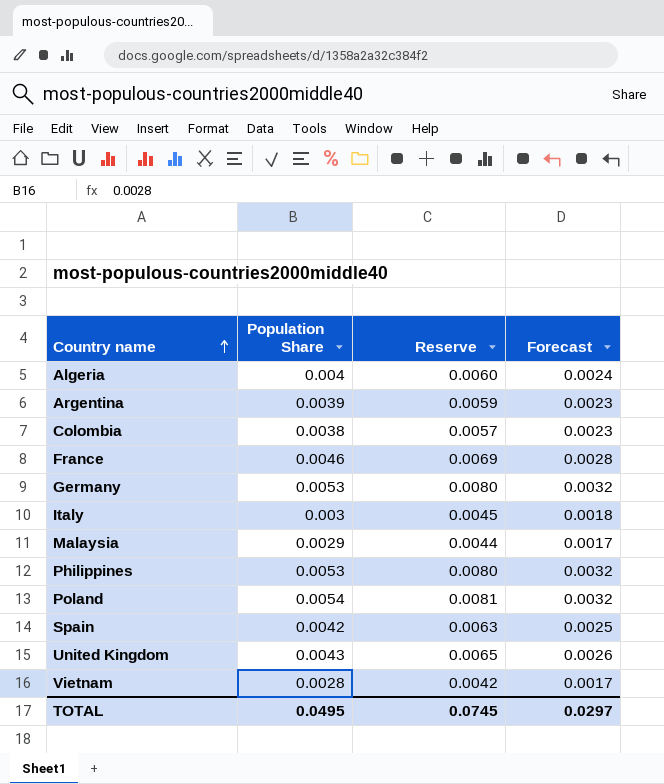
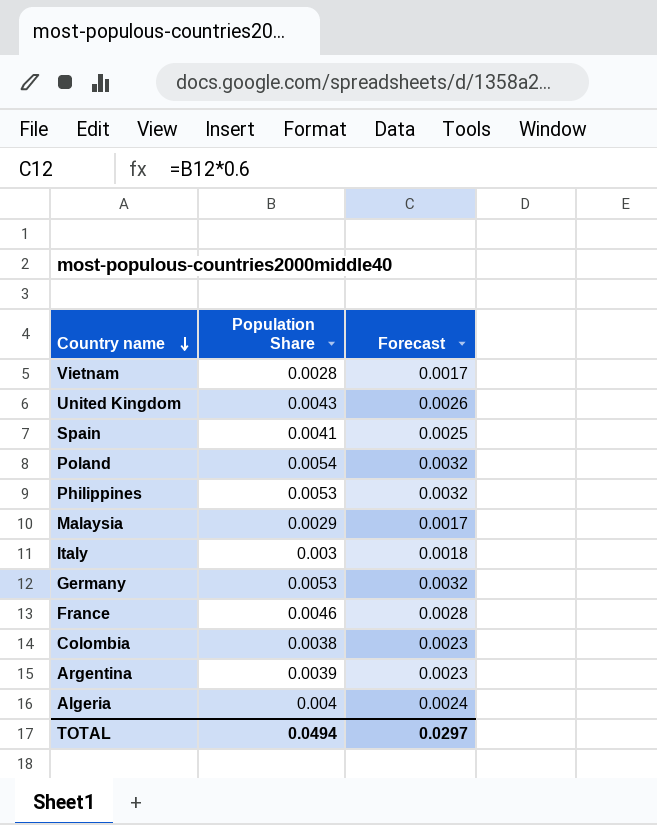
row order: Country name ascending -> Country name descending
column Reserve | formula: [Population Share] * 1.5 -> none
Spain | Population Share: 0.0042 -> 0.0041
TOTAL | Population Share: 0.0495 -> 0.0494

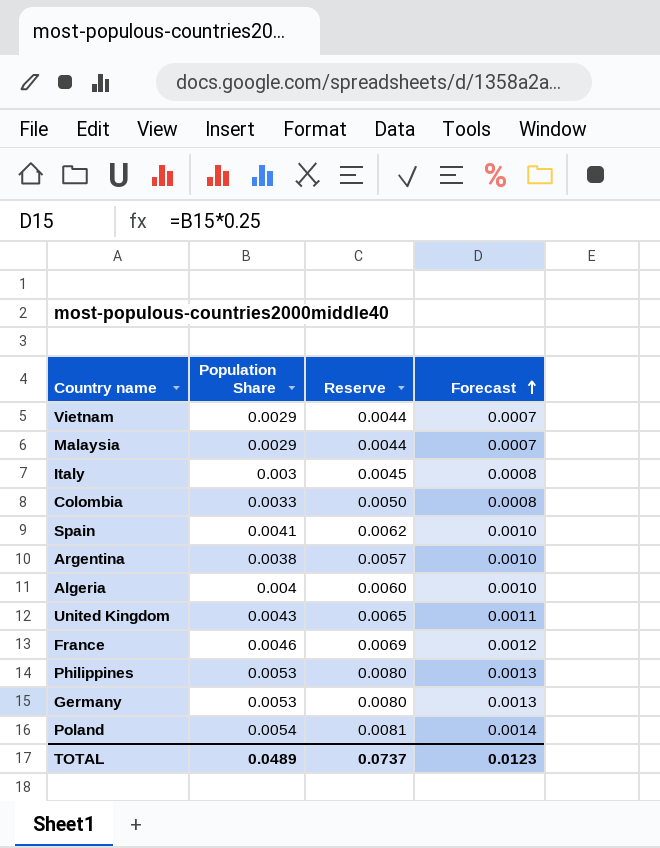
row order: Country name descending -> Forecast ascending
column Reserve | formula: none -> [Population Share] * 1.5
column Forecast | formula: [Population Share] * 0.6 -> [Population Share] * 0.25
Vietnam | Population Share: 0.0028 -> 0.0029
Colombia | Population Share: 0.0038 -> 0.0033
Argentina | Population Share: 0.0039 -> 0.0038
TOTAL | Population Share: 0.0494 -> 0.0489
TOTAL | Forecast: 0.0297 -> 0.0123

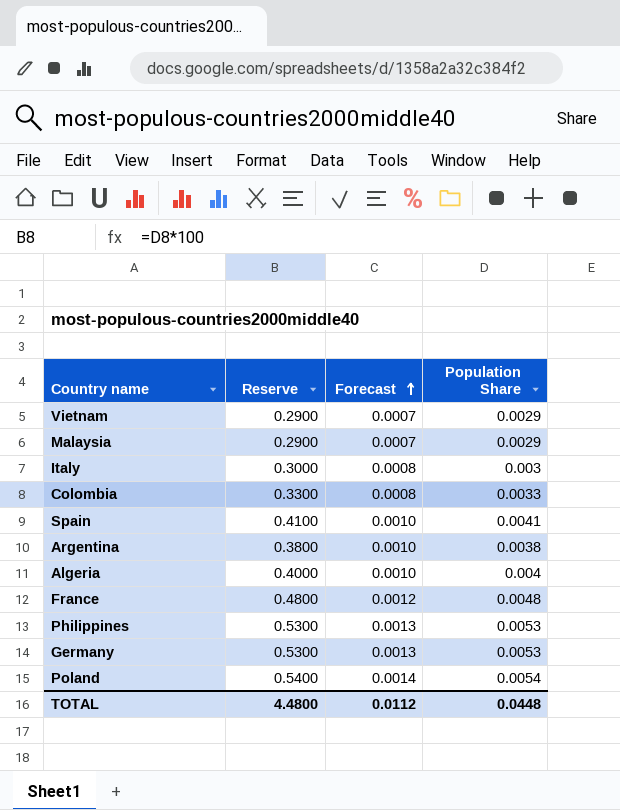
column Reserve | formula: [Population Share] * 1.5 -> [Population Share] * 100
column Population Share | position: 2 -> 4
row United Kingdom: 0.0043 | 0.0065 | 0.0011 -> none
France | Population Share: 0.0046 -> 0.0048
TOTAL | Reserve: 0.0737 -> 4.4800
TOTAL | Forecast: 0.0123 -> 0.0112
TOTAL | Population Share: 0.0489 -> 0.0448

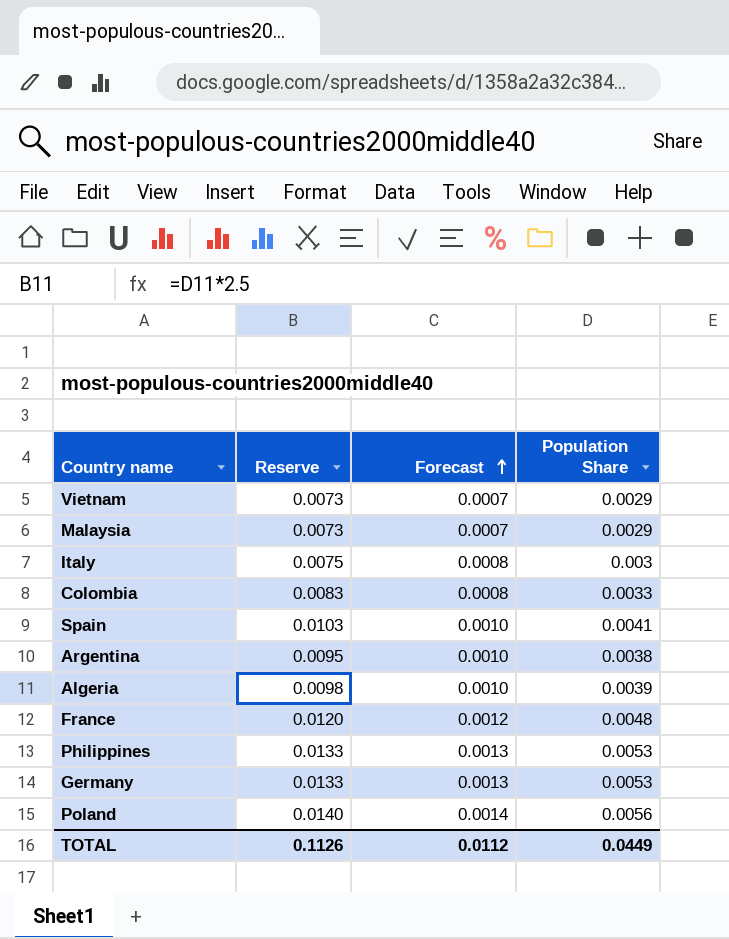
column Reserve | formula: [Population Share] * 100 -> [Population Share] * 2.5
Algeria | Population Share: 0.004 -> 0.0039
Poland | Population Share: 0.0054 -> 0.0056
TOTAL | Reserve: 4.4800 -> 0.1126
TOTAL | Population Share: 0.0448 -> 0.0449

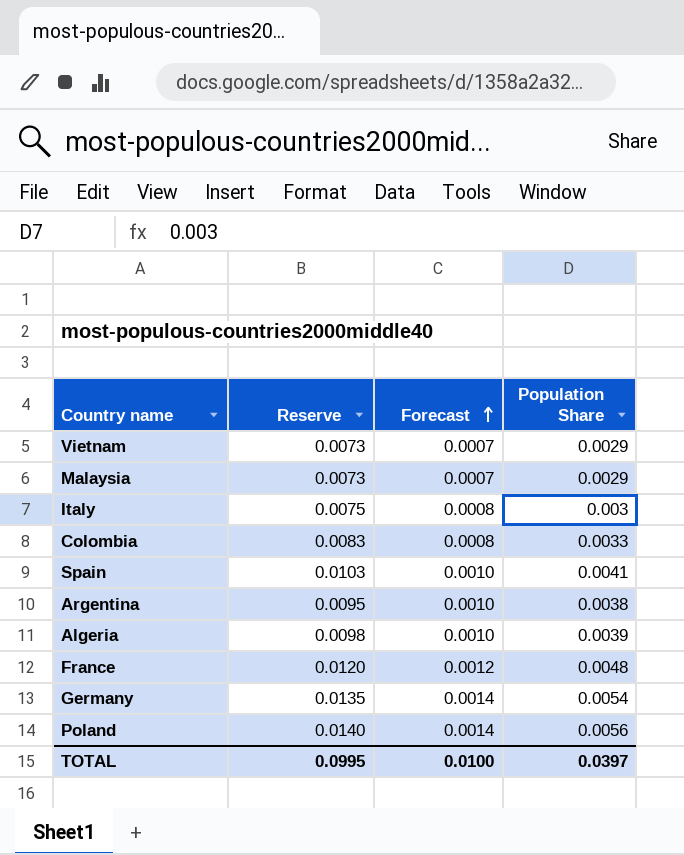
row Philippines: 0.0133 | 0.0013 | 0.0053 -> none
Germany | Reserve: 0.0133 -> 0.0135
Germany | Forecast: 0.0013 -> 0.0014
Germany | Population Share: 0.0053 -> 0.0054
TOTAL | Reserve: 0.1126 -> 0.0995
TOTAL | Forecast: 0.0112 -> 0.0100
TOTAL | Population Share: 0.0449 -> 0.0397

